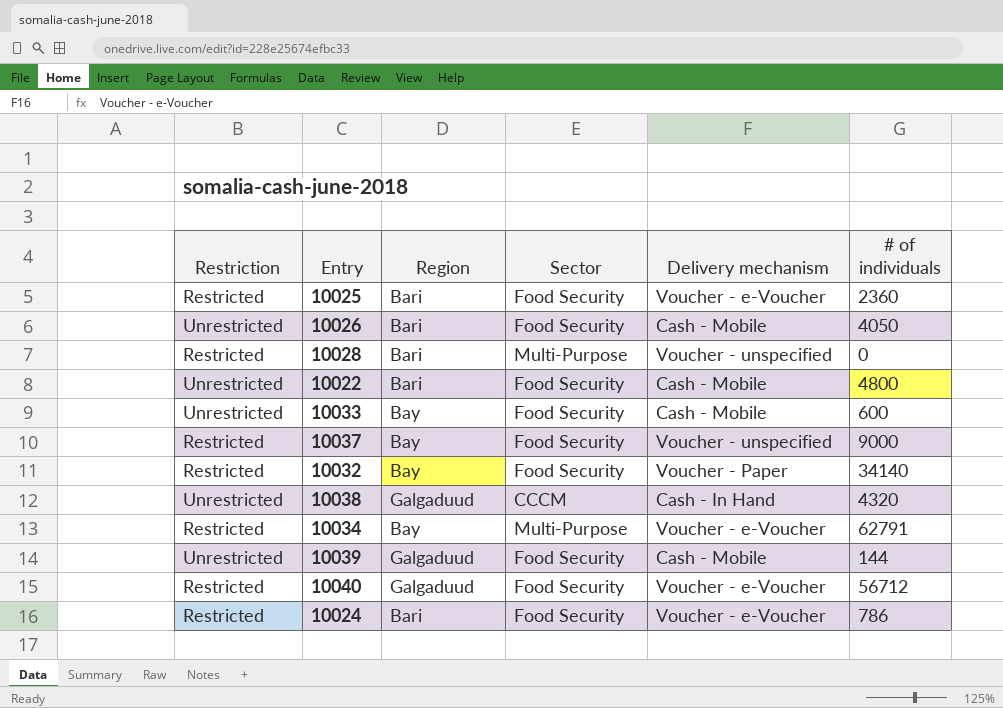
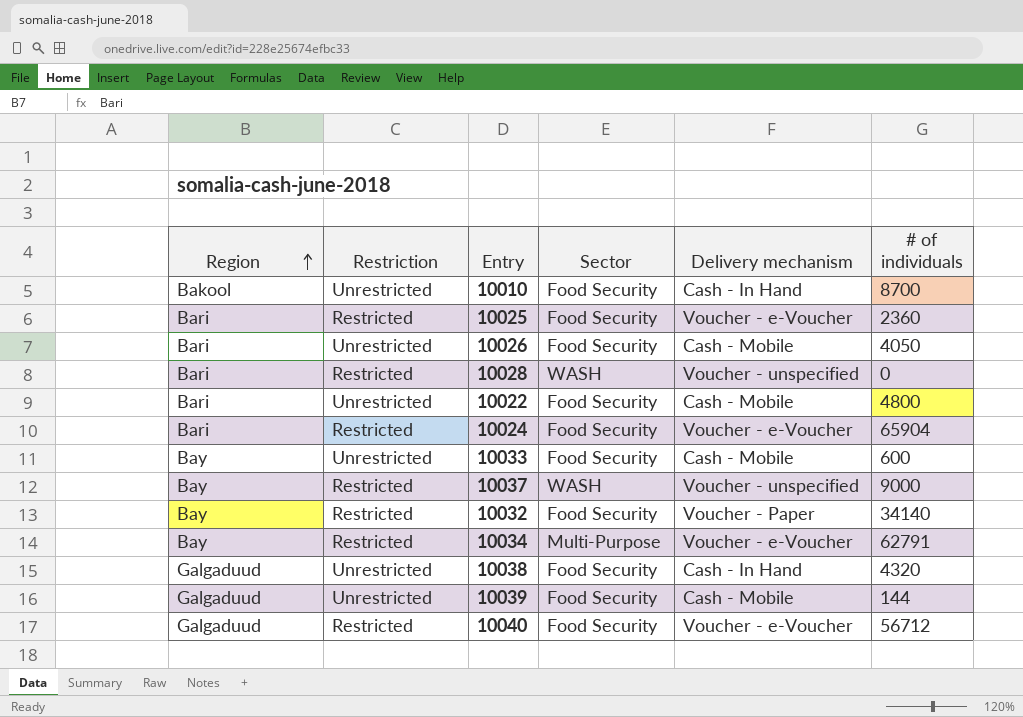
row order: none -> Region ascending
column Region | position: 3 -> 1
row 10010: none -> Bakool | Unrestricted | Food Security | Cash - In Hand | 8700
10028 | Sector: Multi-Purpose -> WASH
10024 | # of individuals: 786 -> 65904
10037 | Sector: Food Security -> WASH
10038 | Sector: CCCM -> Food Security

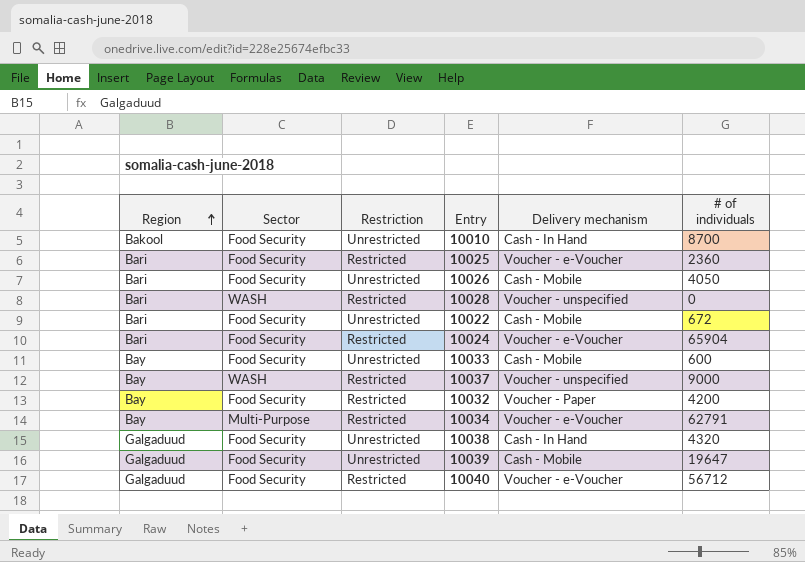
column Sector | position: 4 -> 2
10022 | # of individuals: 4800 -> 672
10032 | # of individuals: 34140 -> 4200
10039 | # of individuals: 144 -> 19647

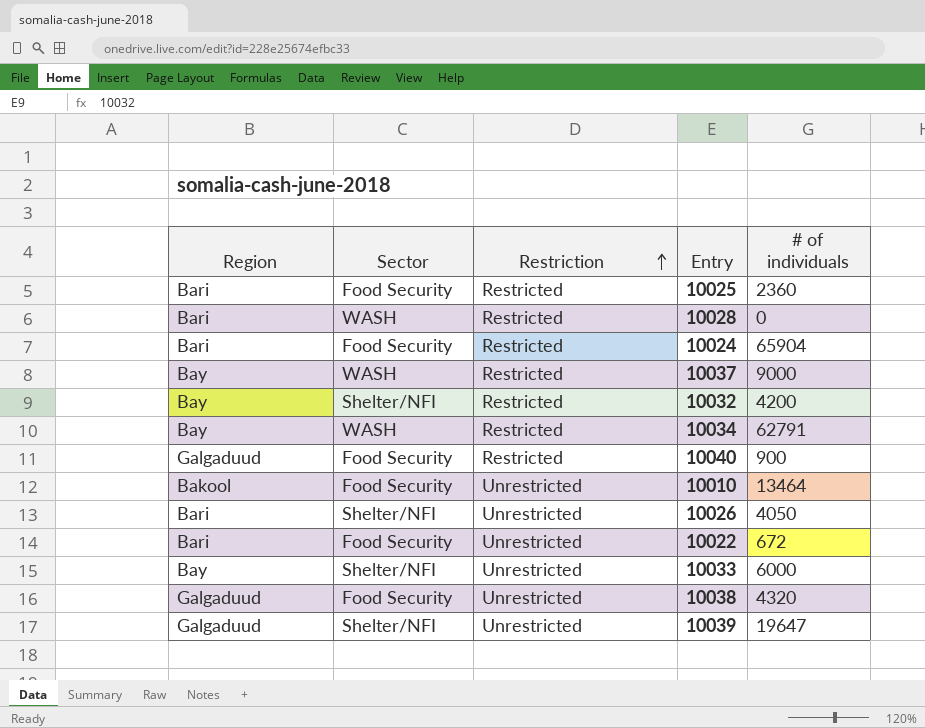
row order: Region ascending -> Restriction ascending
column Delivery mechanism | position: 5 -> none
10032 | Sector: Food Security -> Shelter/NFI
10034 | Sector: Multi-Purpose -> WASH
10040 | # of individuals: 56712 -> 900
10010 | # of individuals: 8700 -> 13464
10026 | Sector: Food Security -> Shelter/NFI
10033 | Sector: Food Security -> Shelter/NFI
10033 | # of individuals: 600 -> 6000
10039 | Sector: Food Security -> Shelter/NFI

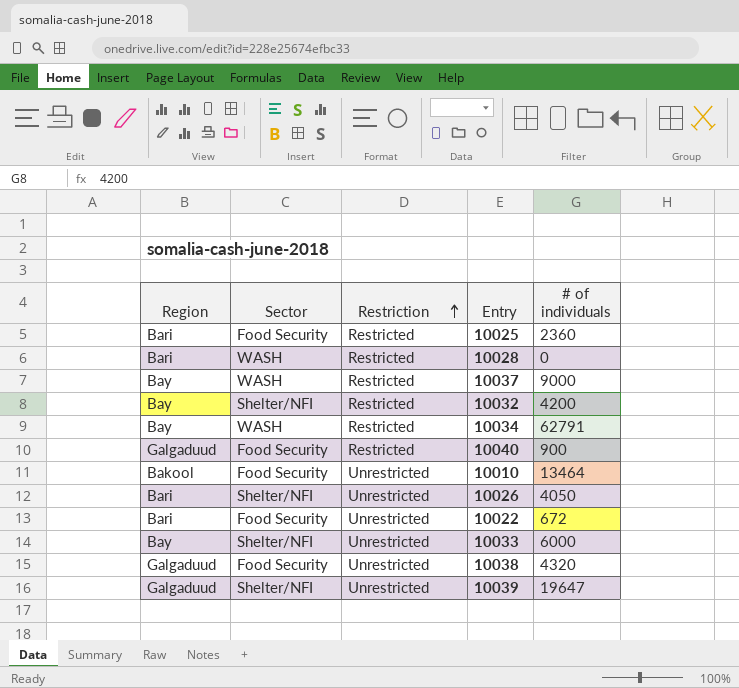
row 10024: Bari | Food Security | Restricted | 65904 -> none

